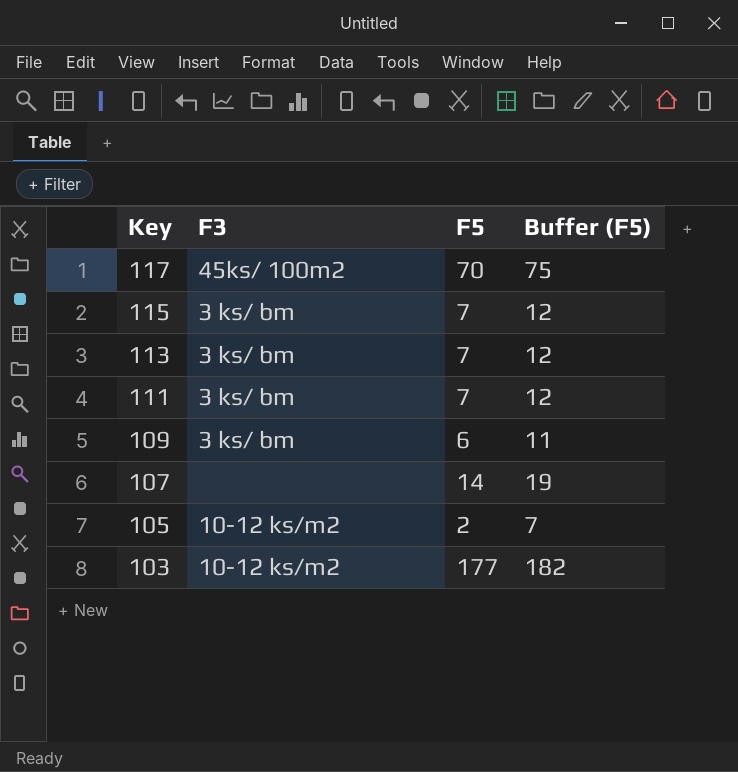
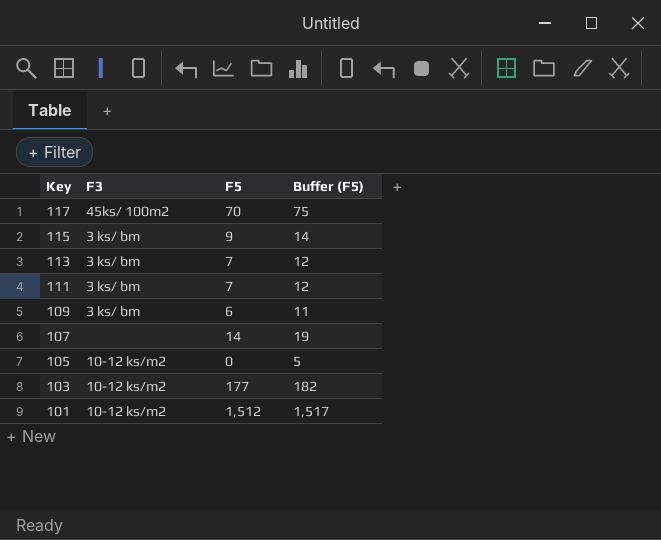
115 | F5: 7 -> 9
115 | Buffer (F5): 12 -> 14
105 | F5: 2 -> 0
105 | Buffer (F5): 7 -> 5
row 101: none -> 10-12 ks/m2 | 1,512 | 1,517

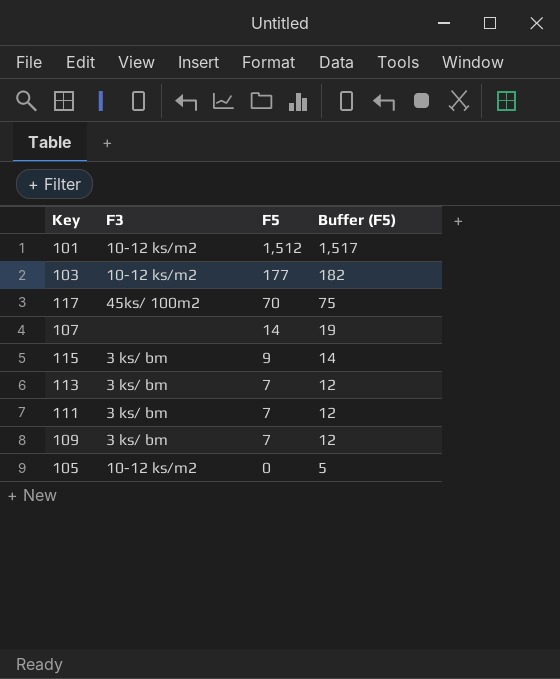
row order: Key descending -> F5 descending
109 | F5: 6 -> 7
109 | Buffer (F5): 11 -> 12

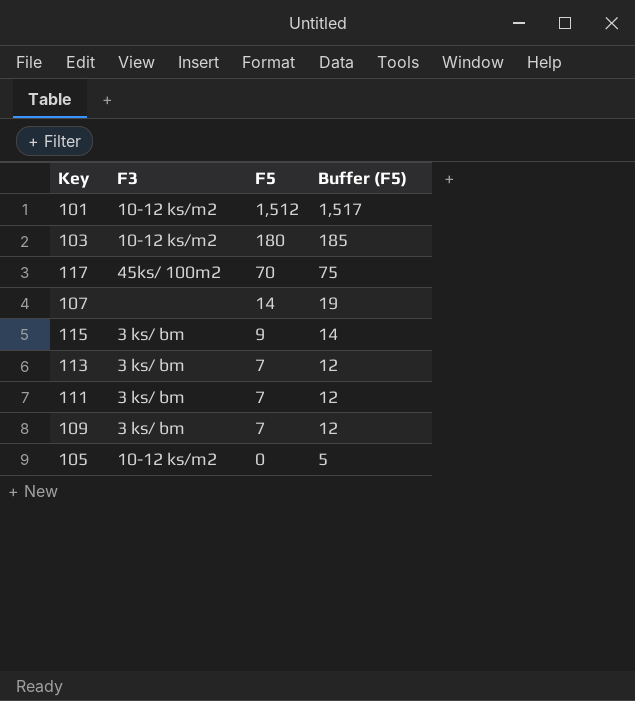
103 | F5: 177 -> 180
103 | Buffer (F5): 182 -> 185

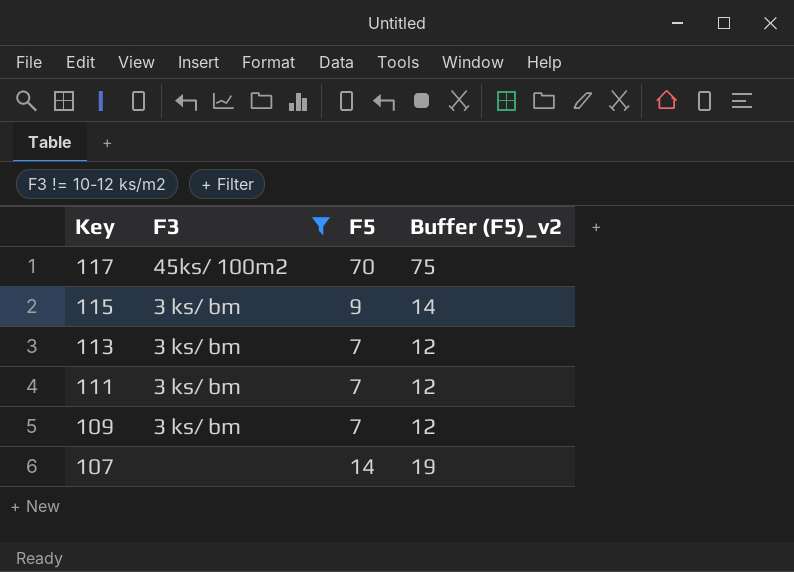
filter: none -> F3 != 10-12 ks/m2
row order: F5 descending -> Key descending
column name: Buffer (F5) -> Buffer (F5)_v2

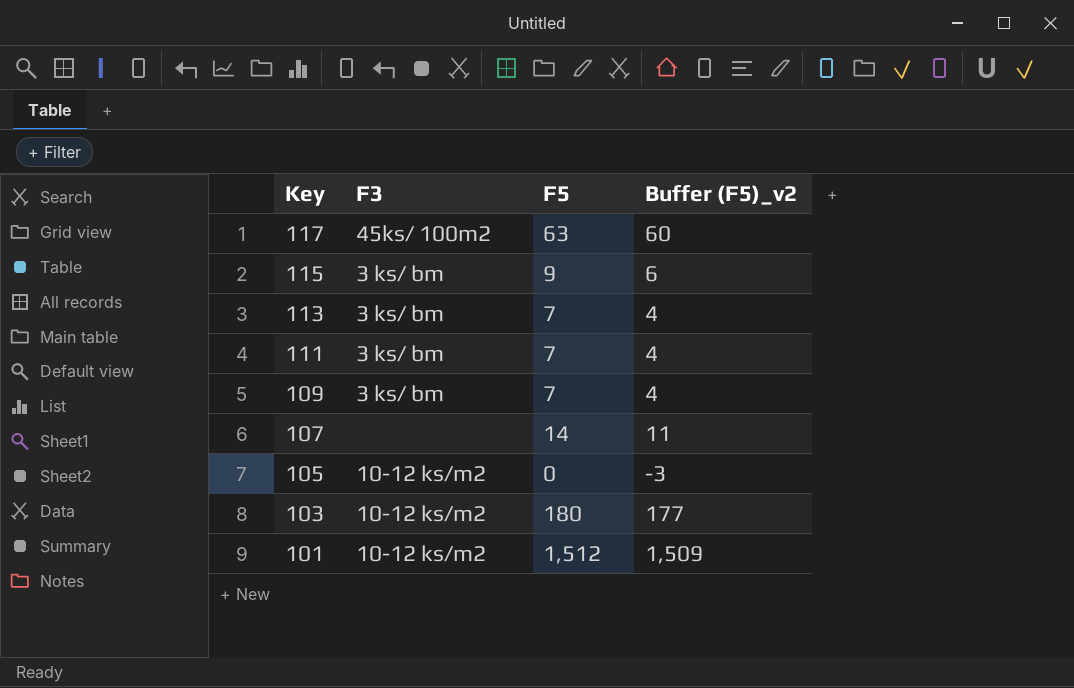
filter: F3 != 10-12 ks/m2 -> none
column Buffer (F5)_v2 | formula: [F5] + 5 -> [F5] - 3
117 | F5: 70 -> 63

